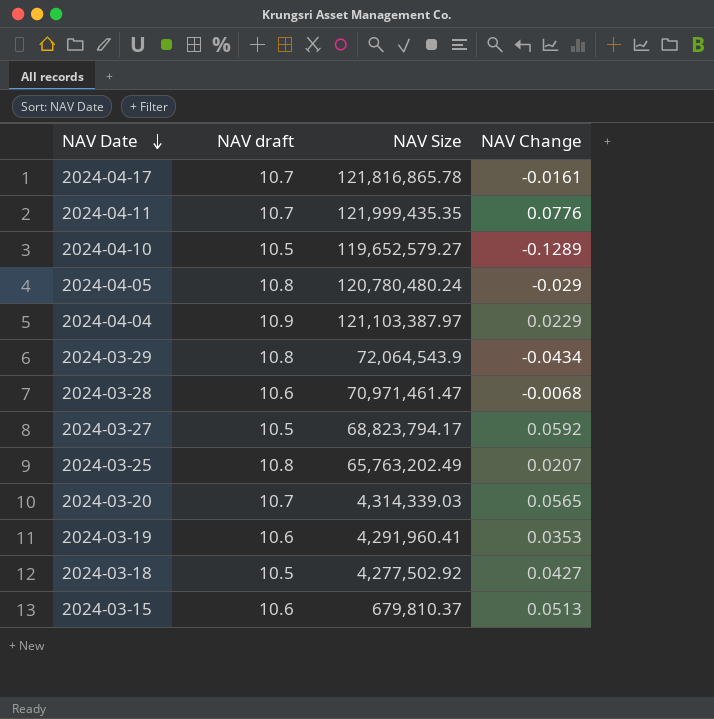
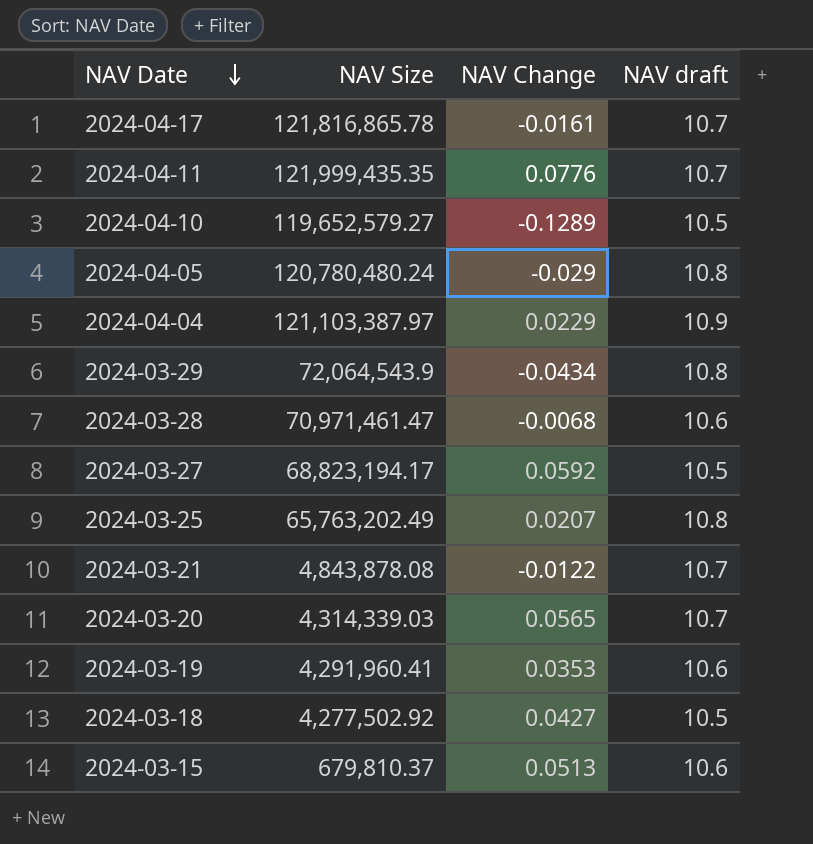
column NAV draft | position: 2 -> 4
2024-03-27 | NAV Size: 68,823,794.17 -> 68,823,194.17
row 2024-03-21: none -> 4,843,878.08 | -0.0122 | 10.7

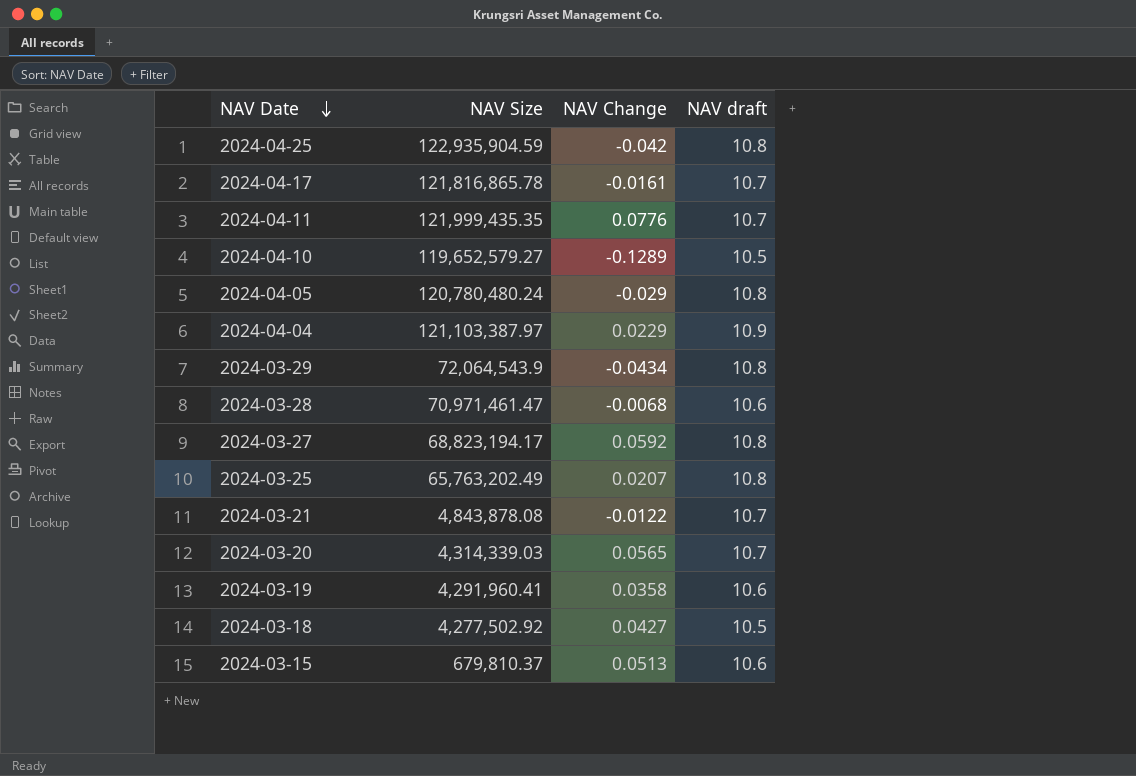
row 2024-04-25: none -> 122,935,904.59 | -0.042 | 10.8
2024-03-27 | NAV draft: 10.5 -> 10.8
2024-03-19 | NAV Change: 0.0353 -> 0.0358

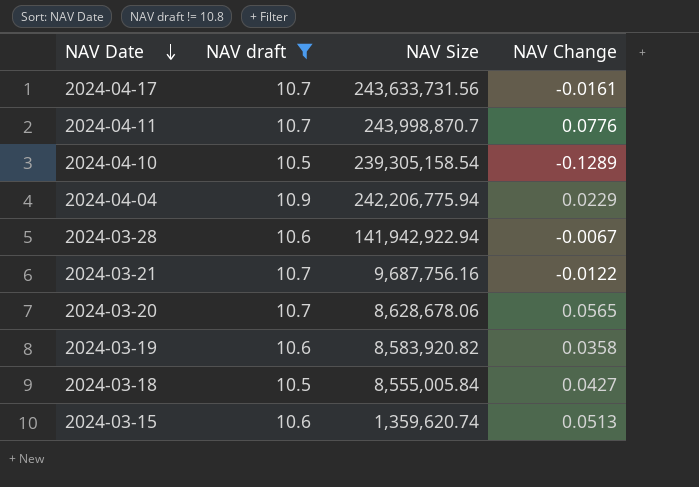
filter: none -> NAV draft != 10.8
column NAV draft | position: 4 -> 2
2024-04-17 | NAV Size: 121,816,865.78 -> 243,633,731.56
2024-04-11 | NAV Size: 121,999,435.35 -> 243,998,870.7
2024-04-10 | NAV Size: 119,652,579.27 -> 239,305,158.54
2024-04-04 | NAV Size: 121,103,387.97 -> 242,206,775.94
2024-03-28 | NAV Size: 70,971,461.47 -> 141,942,922.94
2024-03-28 | NAV Change: -0.0068 -> -0.0067
2024-03-21 | NAV Size: 4,843,878.08 -> 9,687,756.16
2024-03-20 | NAV Size: 4,314,339.03 -> 8,628,678.06
2024-03-19 | NAV Size: 4,291,960.41 -> 8,583,920.82
2024-03-18 | NAV Size: 4,277,502.92 -> 8,555,005.84
2024-03-15 | NAV Size: 679,810.37 -> 1,359,620.74

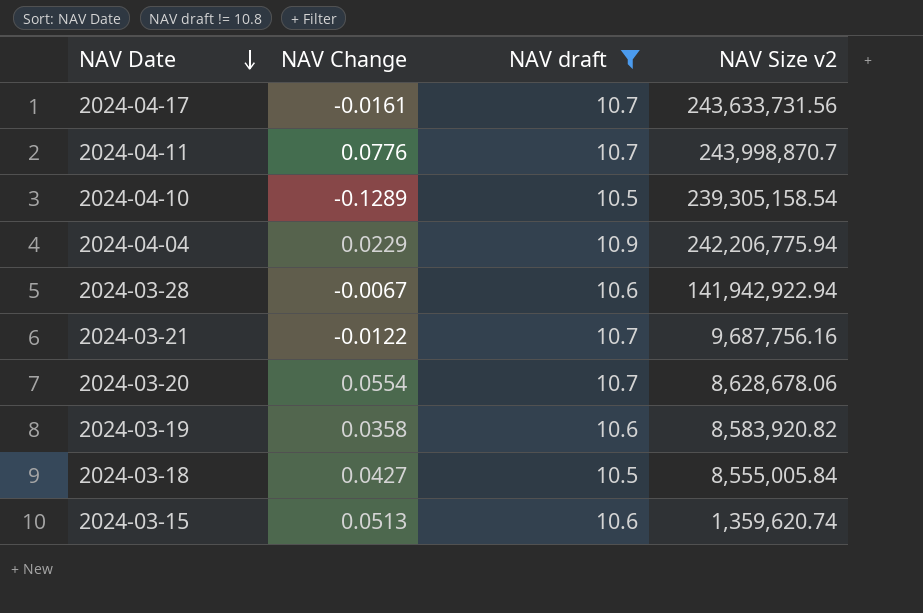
column NAV Change | position: 4 -> 2
column name: NAV Size -> NAV Size v2
2024-03-20 | NAV Change: 0.0565 -> 0.0554

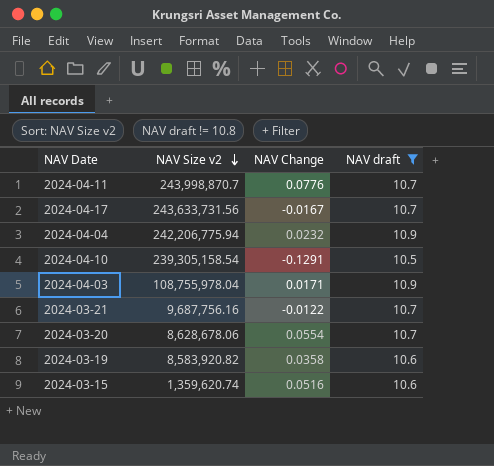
row order: NAV Date descending -> NAV Size v2 descending
column NAV Size v2 | position: 4 -> 2
row 2024-03-28: -0.0067 | 10.6 | 141,942,922.94 -> none
row 2024-03-18: 0.0427 | 10.5 | 8,555,005.84 -> none
2024-04-17 | NAV Change: -0.0161 -> -0.0167
2024-04-04 | NAV Change: 0.0229 -> 0.0232
2024-04-10 | NAV Change: -0.1289 -> -0.1291
row 2024-04-03: none -> 108,755,978.04 | 0.0171 | 10.9
2024-03-15 | NAV Change: 0.0513 -> 0.0516

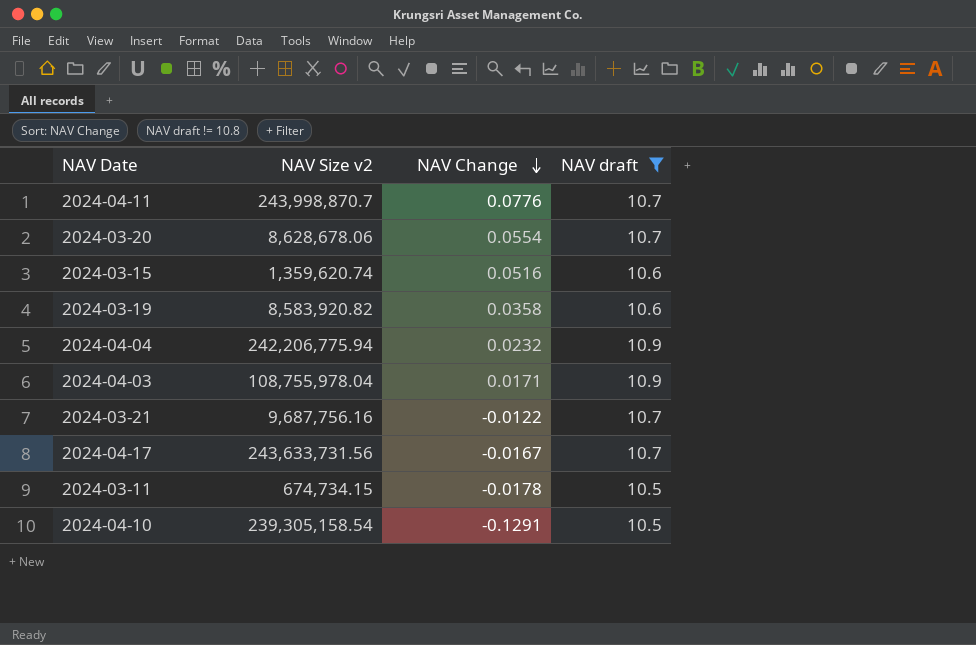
row order: NAV Size v2 descending -> NAV Change descending
row 2024-03-11: none -> 674,734.15 | -0.0178 | 10.5

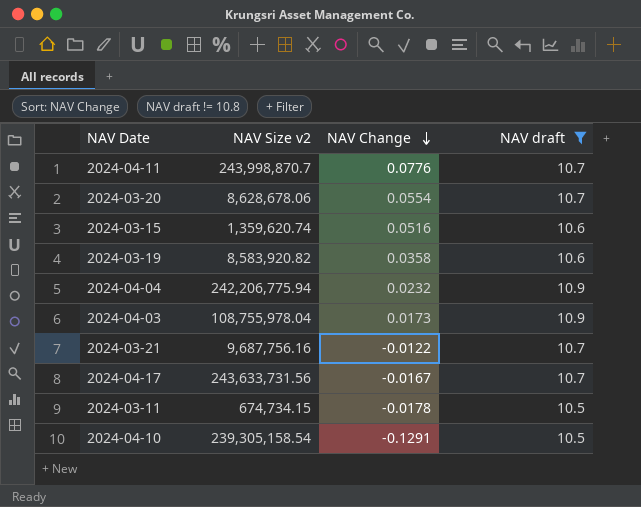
2024-04-03 | NAV Change: 0.0171 -> 0.0173

